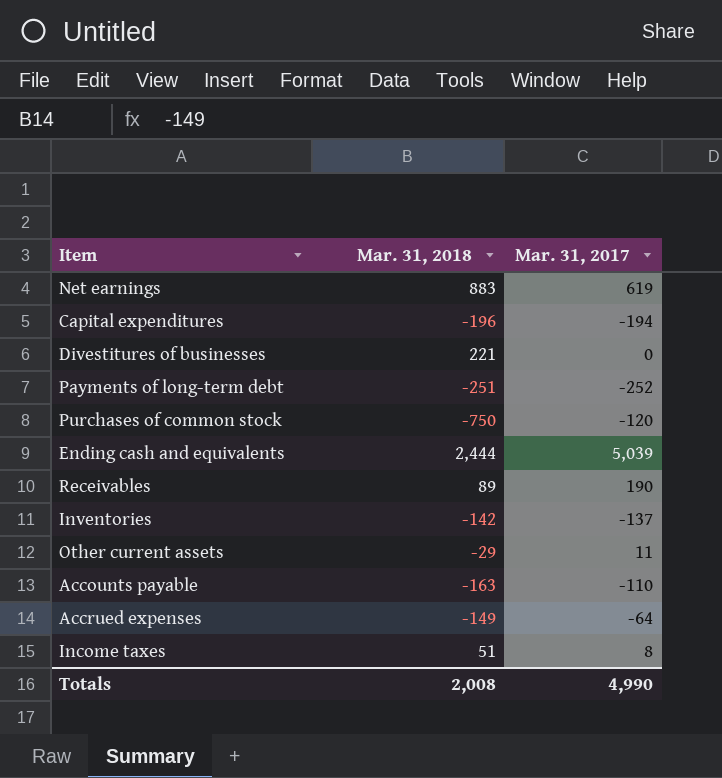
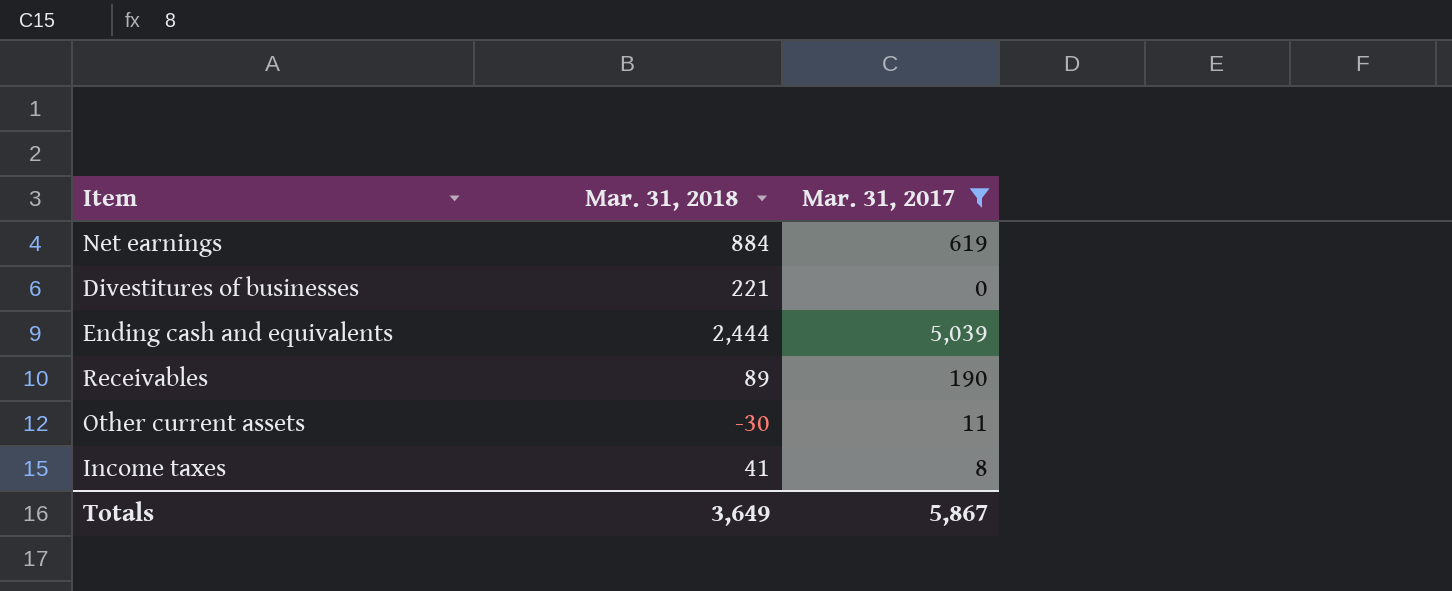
filter: none -> Mar. 31, 2017 >= 0
Net earnings | Mar. 31, 2018: 883 -> 884
Other current assets | Mar. 31, 2018: -29 -> -30
Income taxes | Mar. 31, 2018: 51 -> 41
Totals | Mar. 31, 2018: 2,008 -> 3,649
Totals | Mar. 31, 2017: 4,990 -> 5,867

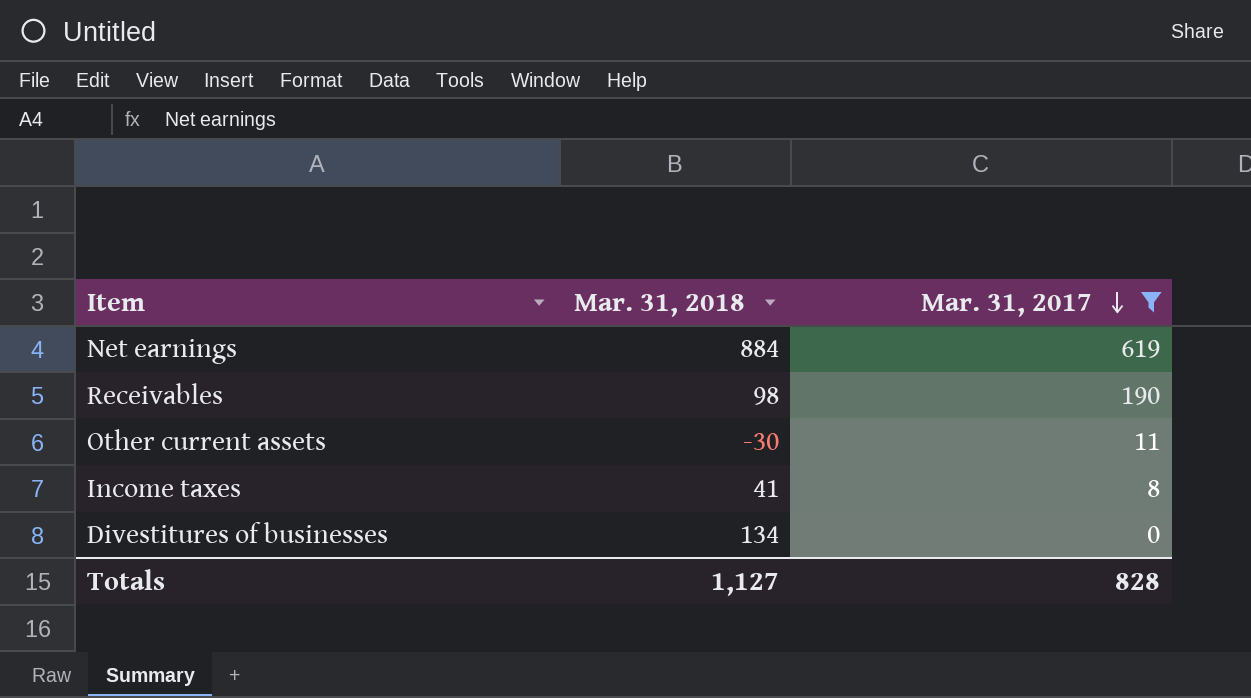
row order: none -> Mar. 31, 2017 descending
row Ending cash and equivalents: 2,444 | 5,039 -> none
Receivables | Mar. 31, 2018: 89 -> 98
Divestitures of businesses | Mar. 31, 2018: 221 -> 134
Totals | Mar. 31, 2018: 3,649 -> 1,127
Totals | Mar. 31, 2017: 5,867 -> 828

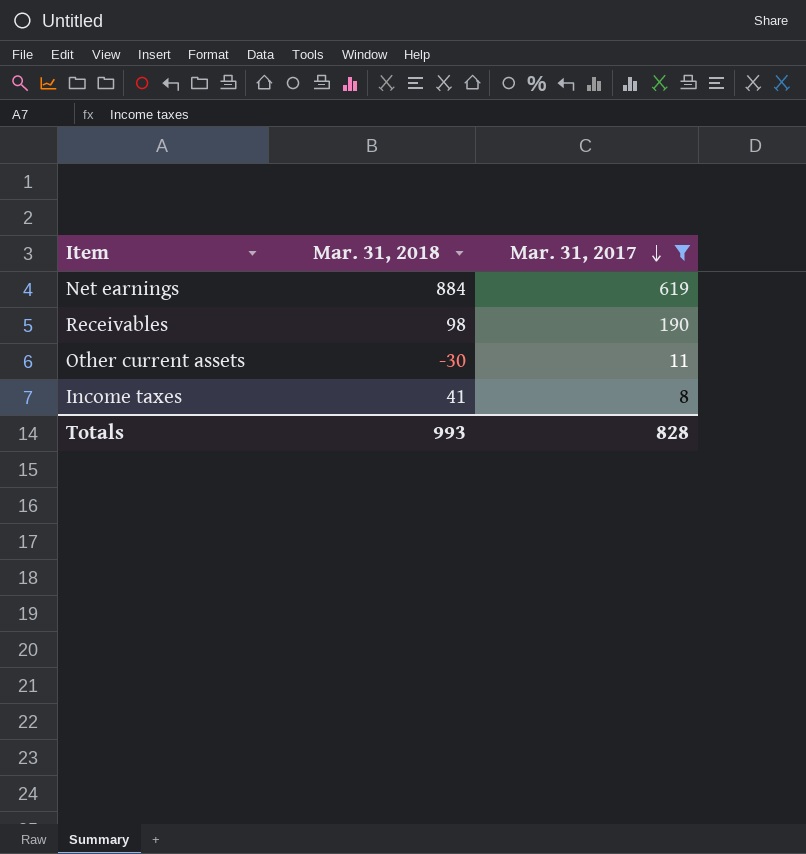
row Divestitures of businesses: 134 | 0 -> none
Totals | Mar. 31, 2018: 1,127 -> 993

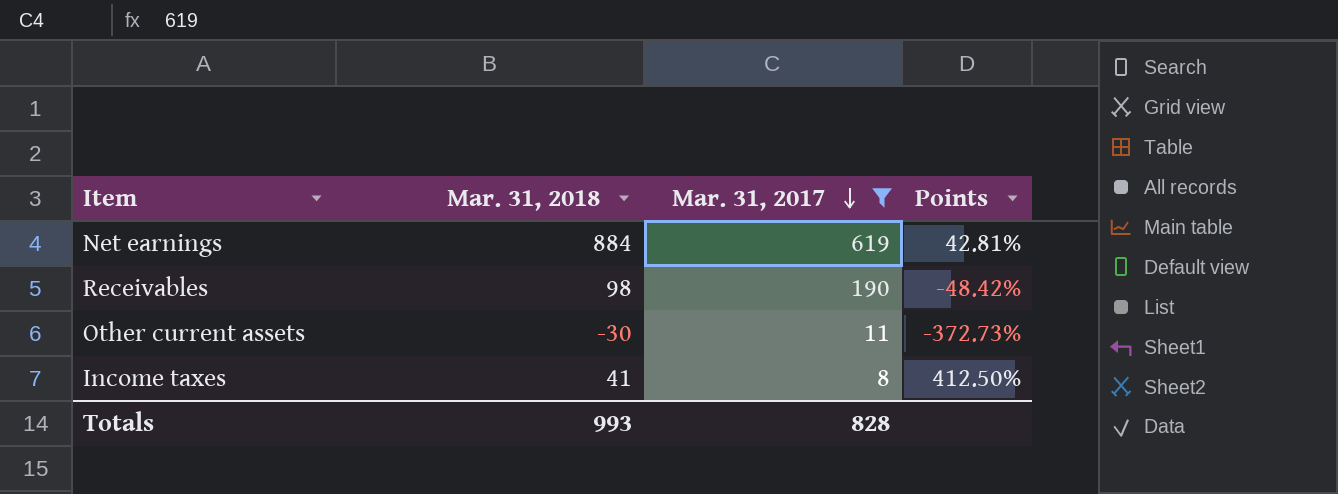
column Points | formula: none -> ([Mar. 31, 2018] - [Mar. 31, 2017]) / [Mar. 31, 2017]

